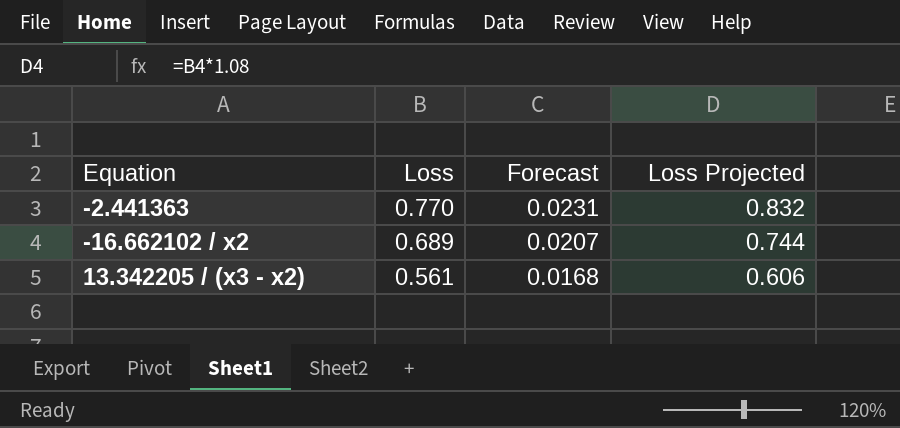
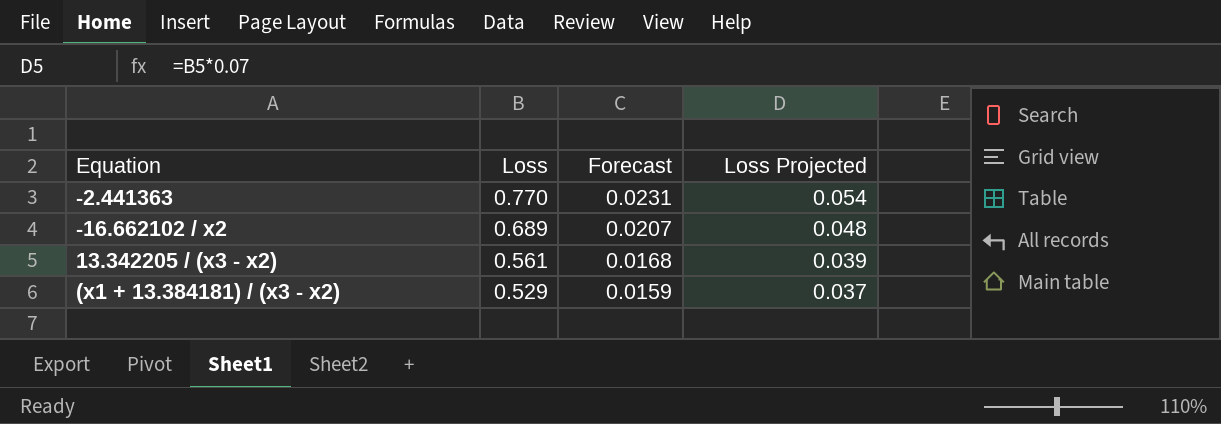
column Loss Projected | formula: [Loss] * 1.08 -> [Loss] * 0.07
row (x1 + 13.384181) / (x3 - x2): none -> 0.529 | 0.0159 | 0.037

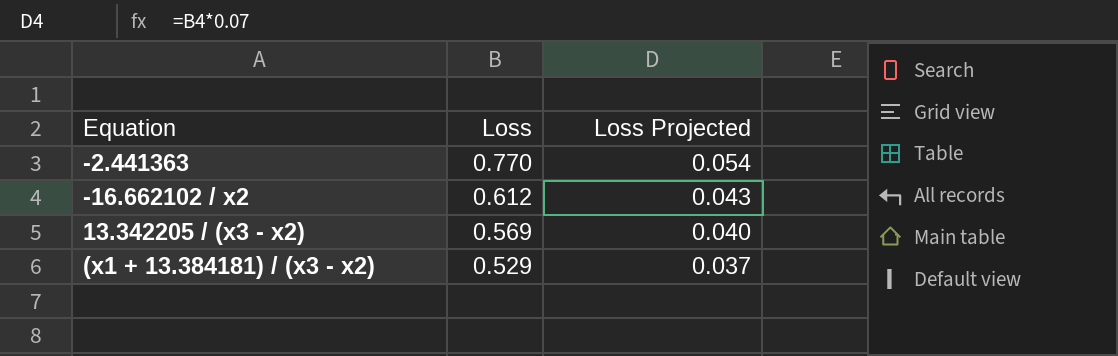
column Forecast | formula: [Loss] * 0.03 -> none
-16.662102 / x2 | Loss: 0.689 -> 0.612
-16.662102 / x2 | Loss Projected: 0.048 -> 0.043
13.342205 / (x3 - x2) | Loss: 0.561 -> 0.569
13.342205 / (x3 - x2) | Loss Projected: 0.039 -> 0.040

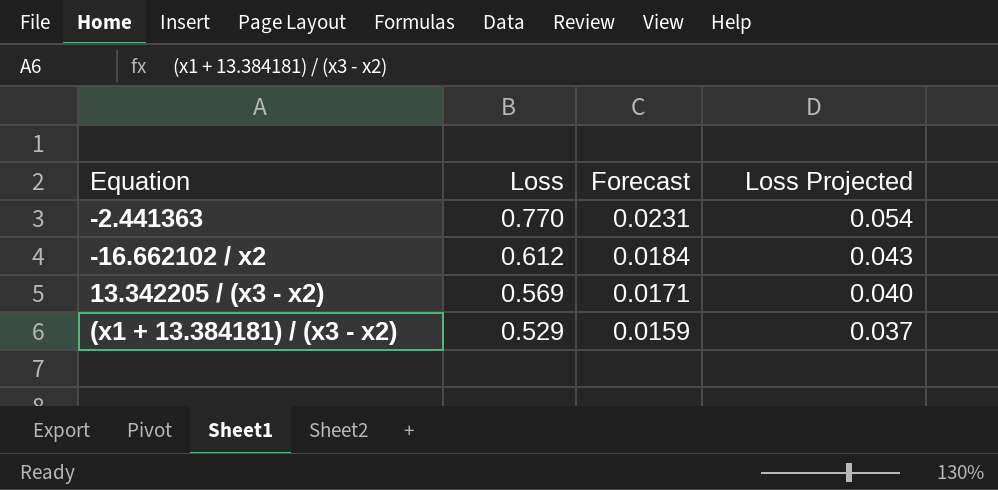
column Forecast | formula: none -> [Loss] * 0.03

